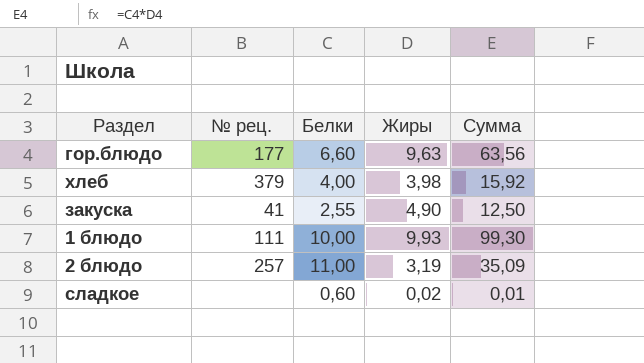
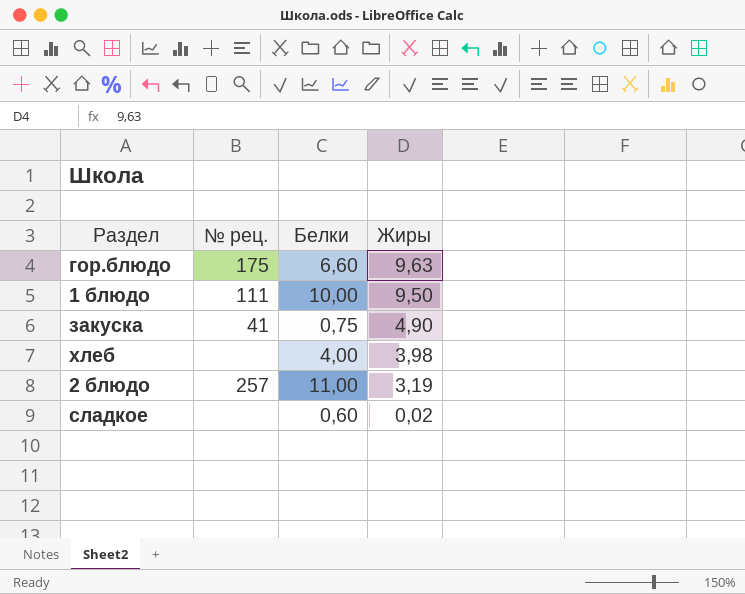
row order: none -> Жиры descending
column Сумма | formula: [Белки] * [Жиры] -> none
гор.блюдо | № рец.: 177 -> 175
1 блюдо | Жиры: 9,93 -> 9,50
закуска | Белки: 2,55 -> 0,75
хлеб | № рец.: 379 -> none

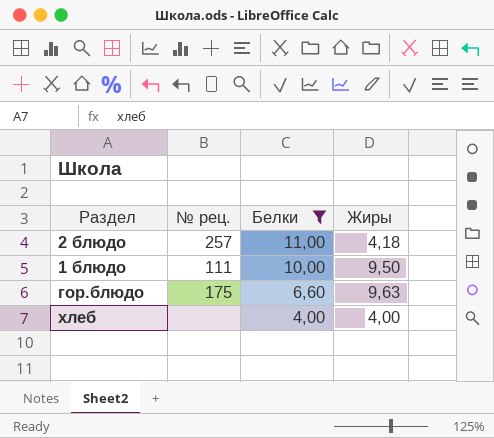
filter: none -> Белки >= 4,00
row order: Жиры descending -> Белки descending
2 блюдо | Жиры: 3,19 -> 4,18
хлеб | Жиры: 3,98 -> 4,00

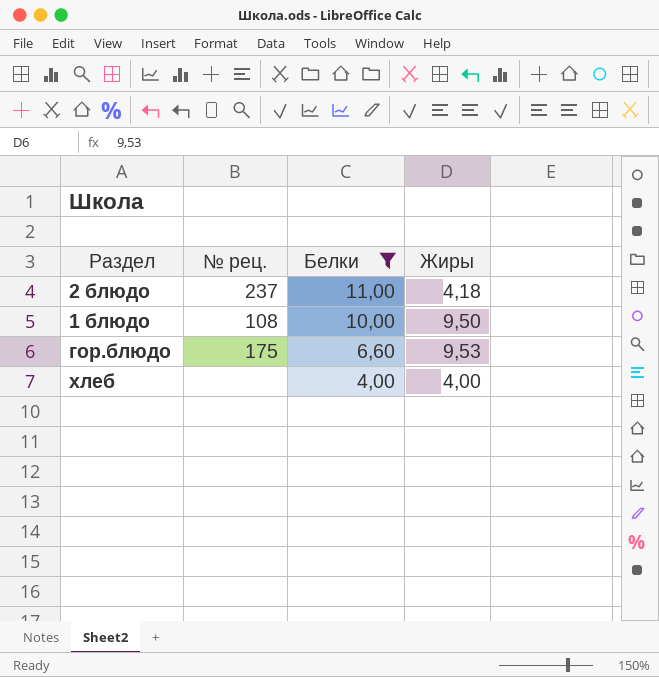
2 блюдо | № рец.: 257 -> 237
1 блюдо | № рец.: 111 -> 108
гор.блюдо | Жиры: 9,63 -> 9,53

